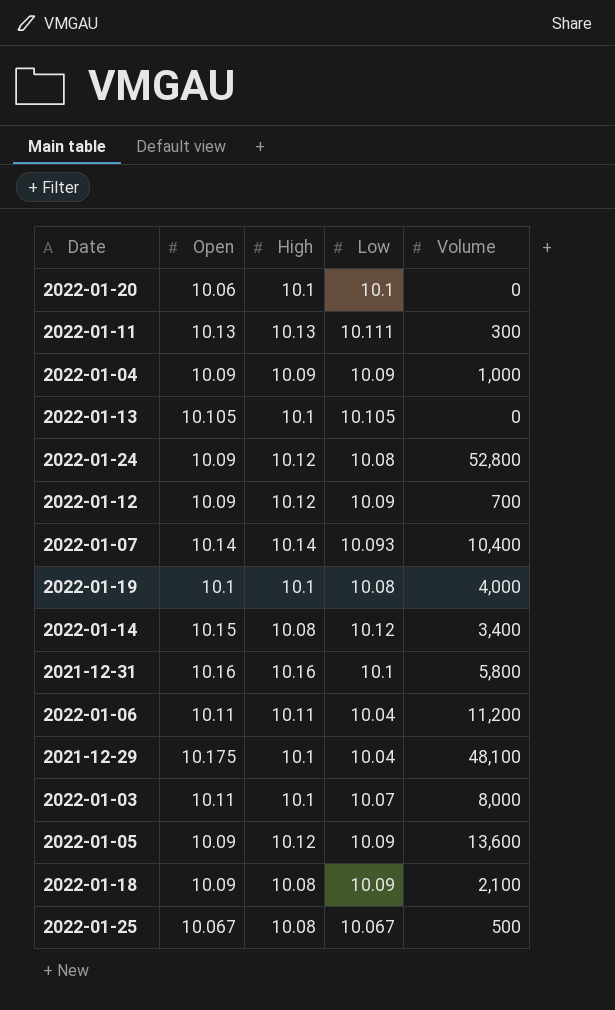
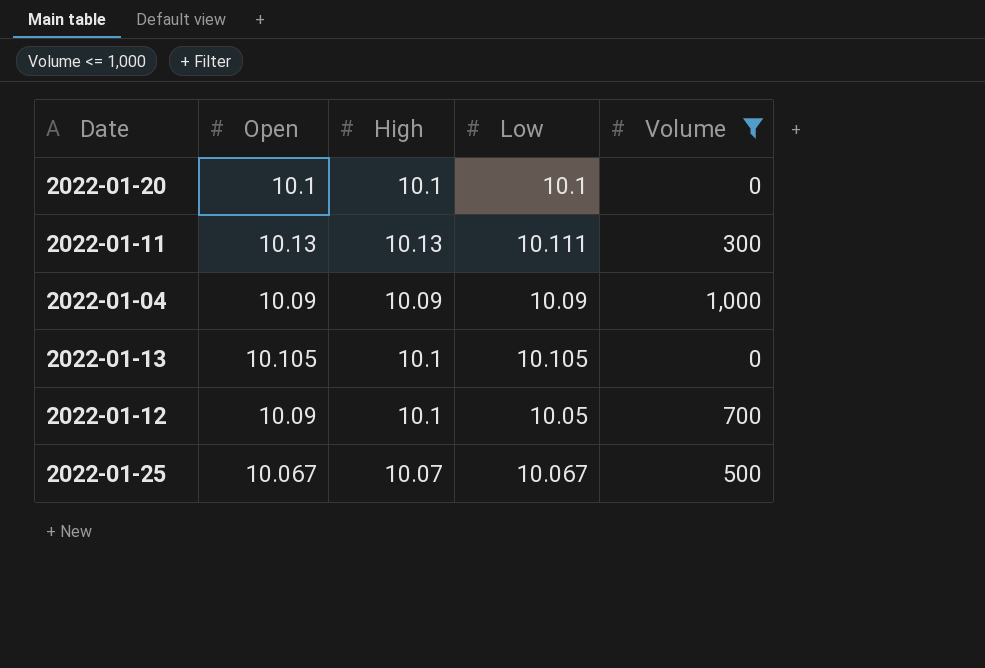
filter: none -> Volume <= 1,000
2022-01-20 | Open: 10.06 -> 10.1
2022-01-12 | High: 10.12 -> 10.1
2022-01-12 | Low: 10.09 -> 10.05
2022-01-25 | High: 10.08 -> 10.07

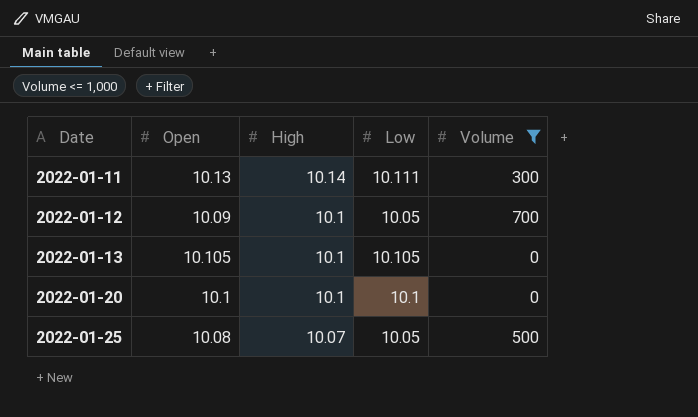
row order: none -> Date ascending
row 2022-01-04: 10.09 | 10.09 | 10.09 | 1,000 -> none
2022-01-11 | High: 10.13 -> 10.14
2022-01-25 | Open: 10.067 -> 10.08
2022-01-25 | Low: 10.067 -> 10.05

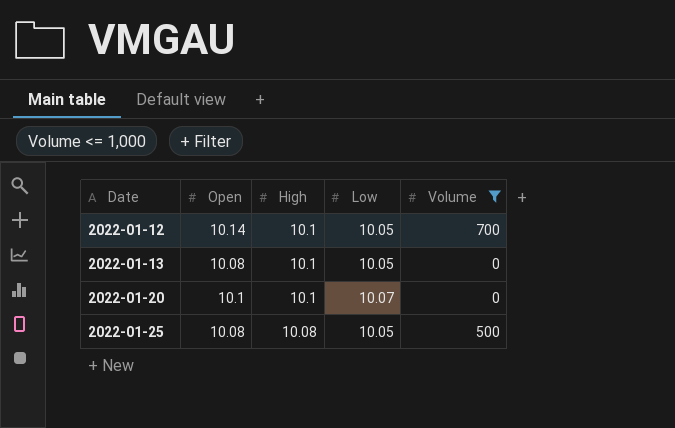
row 2022-01-11: 10.13 | 10.14 | 10.111 | 300 -> none
2022-01-12 | Open: 10.09 -> 10.14
2022-01-13 | Open: 10.105 -> 10.08
2022-01-13 | Low: 10.105 -> 10.05
2022-01-20 | Low: 10.1 -> 10.07
2022-01-25 | High: 10.07 -> 10.08

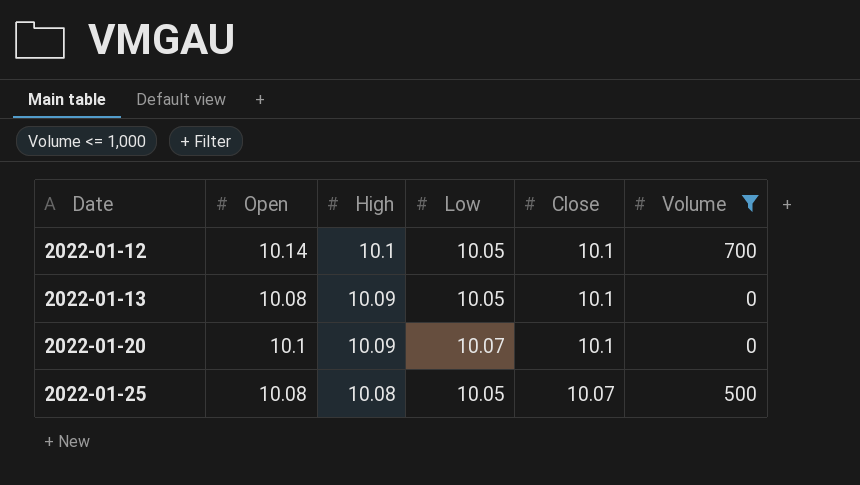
column Close | position: none -> 5
2022-01-13 | High: 10.1 -> 10.09
2022-01-20 | High: 10.1 -> 10.09

